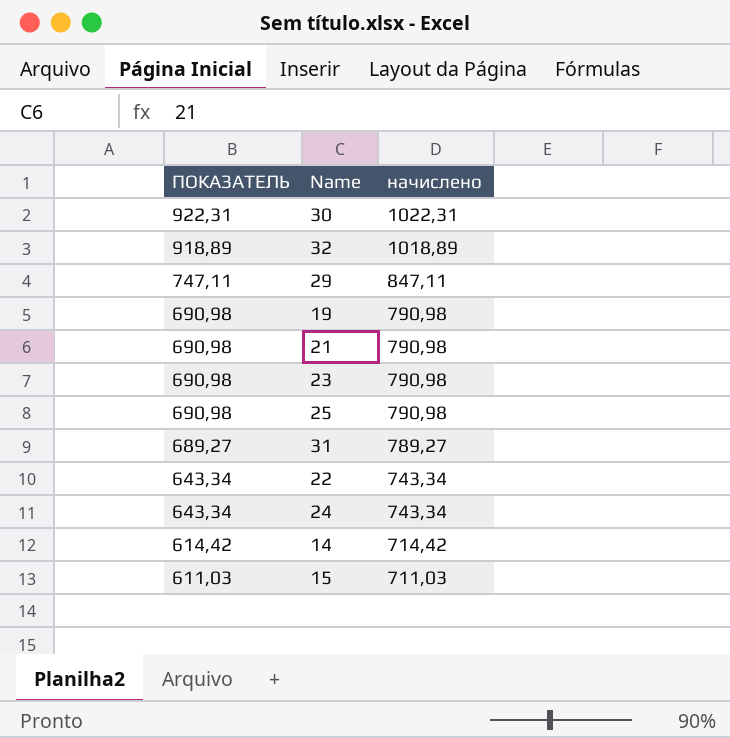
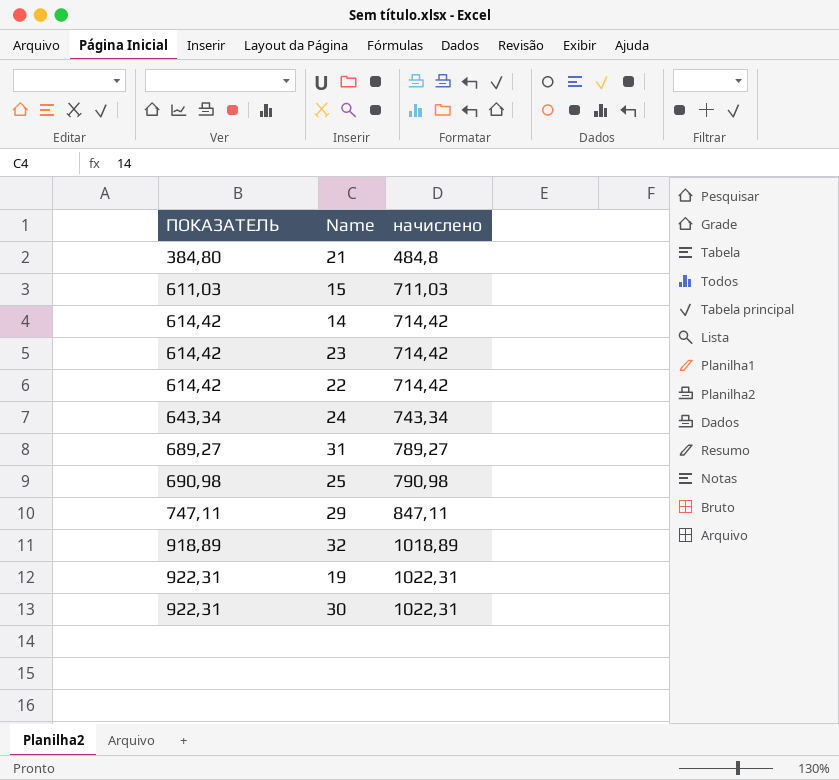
row order: ПОКАЗАТЕЛЬ descending -> ПОКАЗАТЕЛЬ ascending
21 | ПОКАЗАТЕЛЬ: 690,98 -> 384,80
21 | начислено: 790,98 -> 484,8
23 | ПОКАЗАТЕЛЬ: 690,98 -> 614,42
23 | начислено: 790,98 -> 714,42
22 | ПОКАЗАТЕЛЬ: 643,34 -> 614,42
22 | начислено: 743,34 -> 714,42
19 | ПОКАЗАТЕЛЬ: 690,98 -> 922,31
19 | начислено: 790,98 -> 1022,31

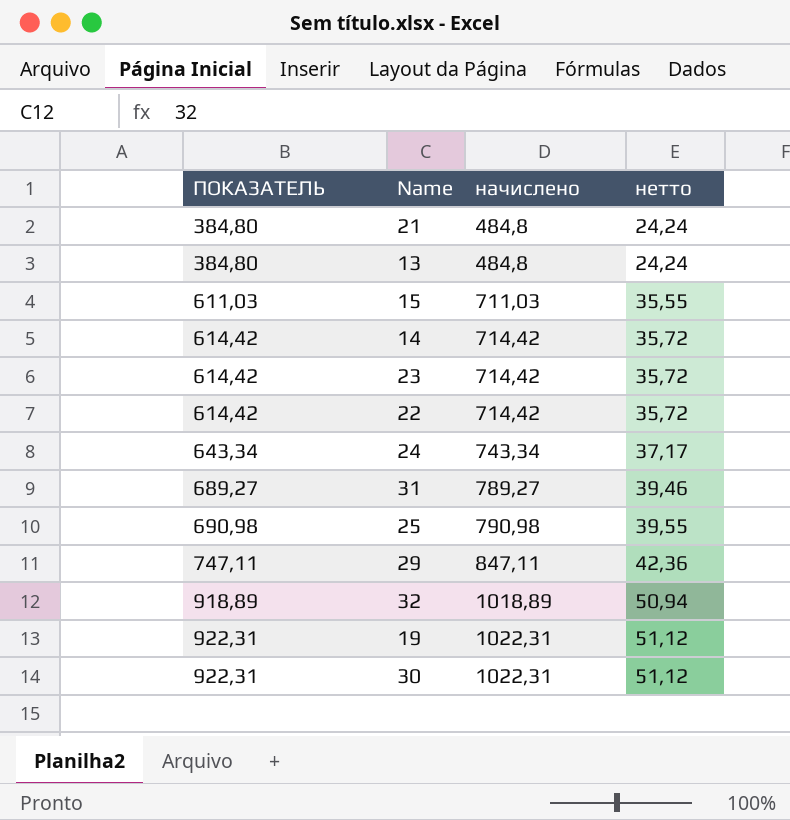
column нетто | formula: none -> [начислено] * 0,05
row 13: none -> 384,80 | 484,8 | 24,24

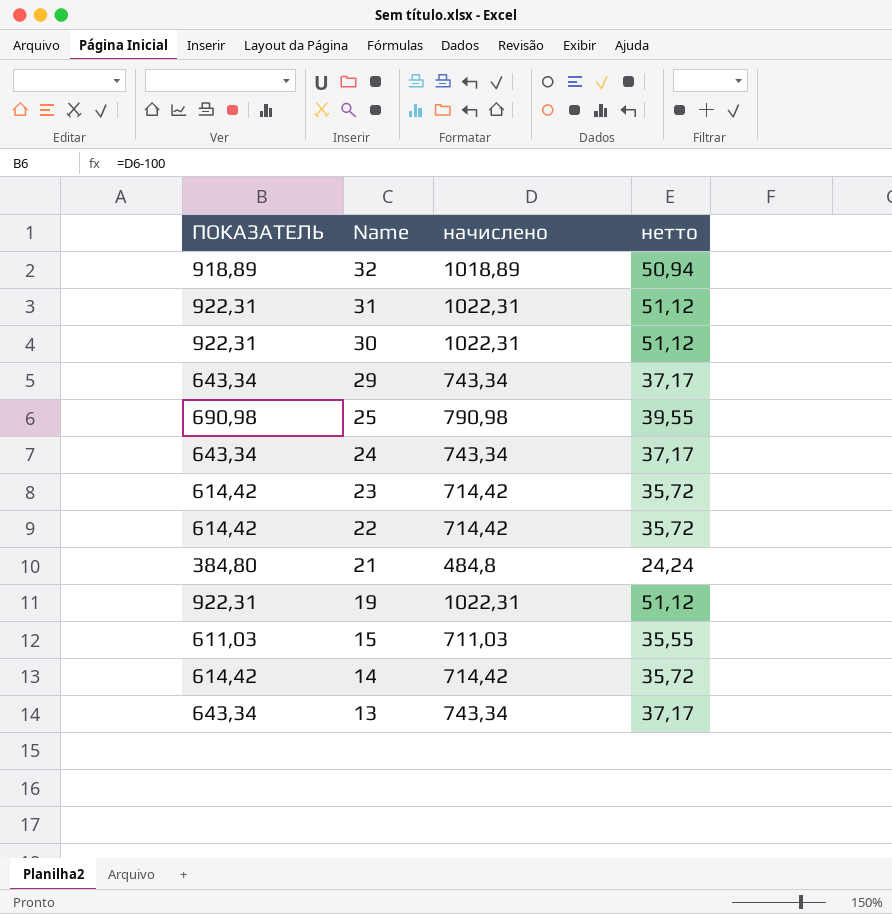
row order: ПОКАЗАТЕЛЬ ascending -> Name descending
31 | ПОКАЗАТЕЛЬ: 689,27 -> 922,31
31 | начислено: 789,27 -> 1022,31
31 | нетто: 39,46 -> 51,12
29 | ПОКАЗАТЕЛЬ: 747,11 -> 643,34
29 | начислено: 847,11 -> 743,34
29 | нетто: 42,36 -> 37,17
13 | ПОКАЗАТЕЛЬ: 384,80 -> 643,34
13 | начислено: 484,8 -> 743,34
13 | нетто: 24,24 -> 37,17

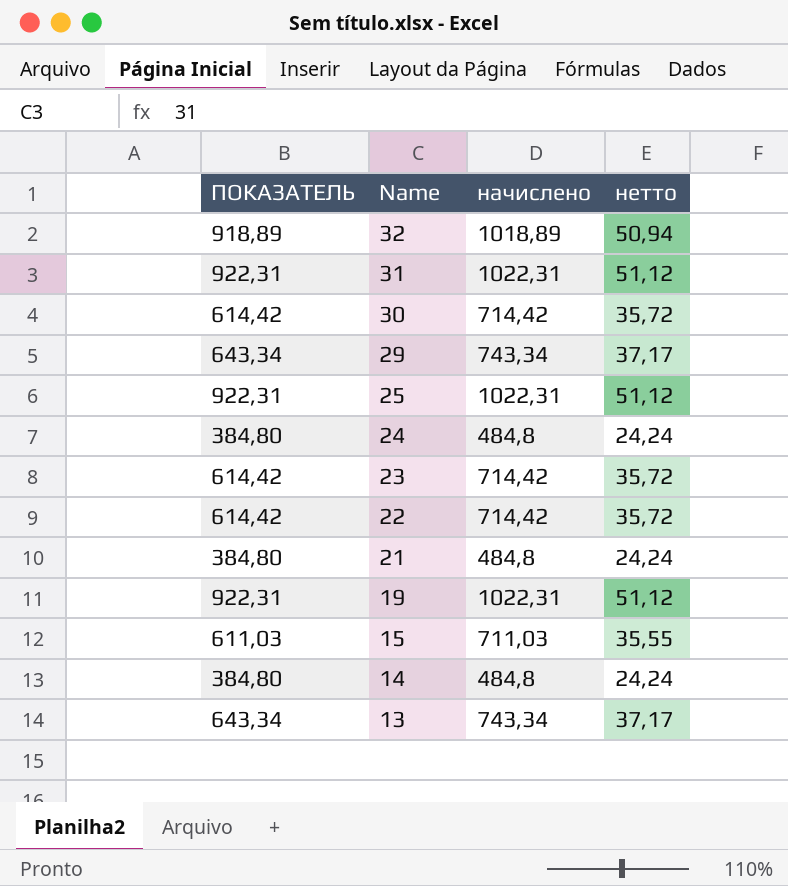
30 | ПОКАЗАТЕЛЬ: 922,31 -> 614,42
30 | начислено: 1022,31 -> 714,42
30 | нетто: 51,12 -> 35,72
25 | ПОКАЗАТЕЛЬ: 690,98 -> 922,31
25 | начислено: 790,98 -> 1022,31
25 | нетто: 39,55 -> 51,12
24 | ПОКАЗАТЕЛЬ: 643,34 -> 384,80
24 | начислено: 743,34 -> 484,8
24 | нетто: 37,17 -> 24,24
14 | ПОКАЗАТЕЛЬ: 614,42 -> 384,80
14 | начислено: 714,42 -> 484,8
14 | нетто: 35,72 -> 24,24

